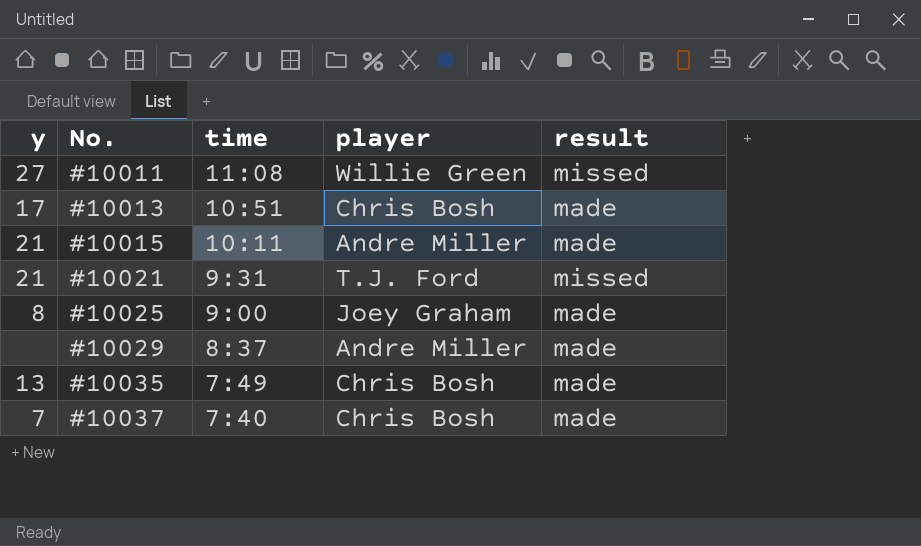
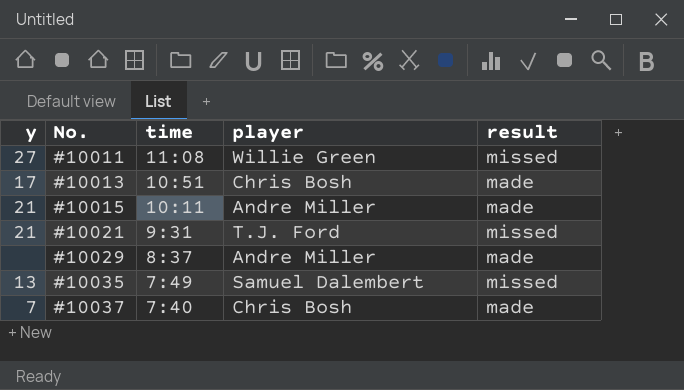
row #10025: 8 | 9:00 | Joey Graham | made -> none
#10035 | player: Chris Bosh -> Samuel Dalembert
#10035 | result: made -> missed

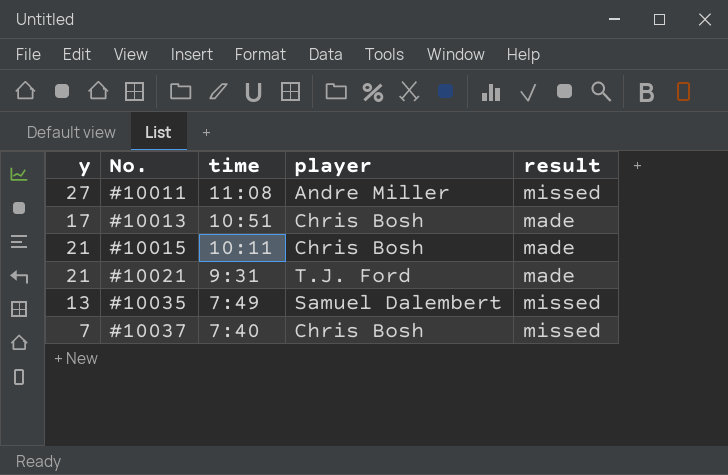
row #10029: none | 8:37 | Andre Miller | made -> none
#10011 | player: Willie Green -> Andre Miller
#10015 | player: Andre Miller -> Chris Bosh
#10021 | result: missed -> made
#10037 | result: made -> missed

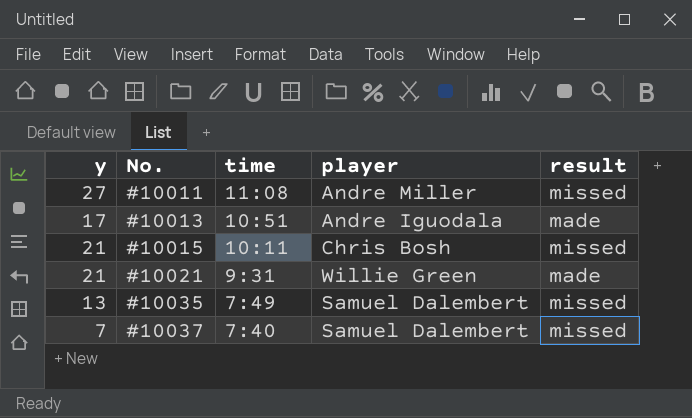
#10013 | player: Chris Bosh -> Andre Iguodala
#10015 | result: made -> missed
#10021 | player: T.J. Ford -> Willie Green
#10037 | player: Chris Bosh -> Samuel Dalembert

